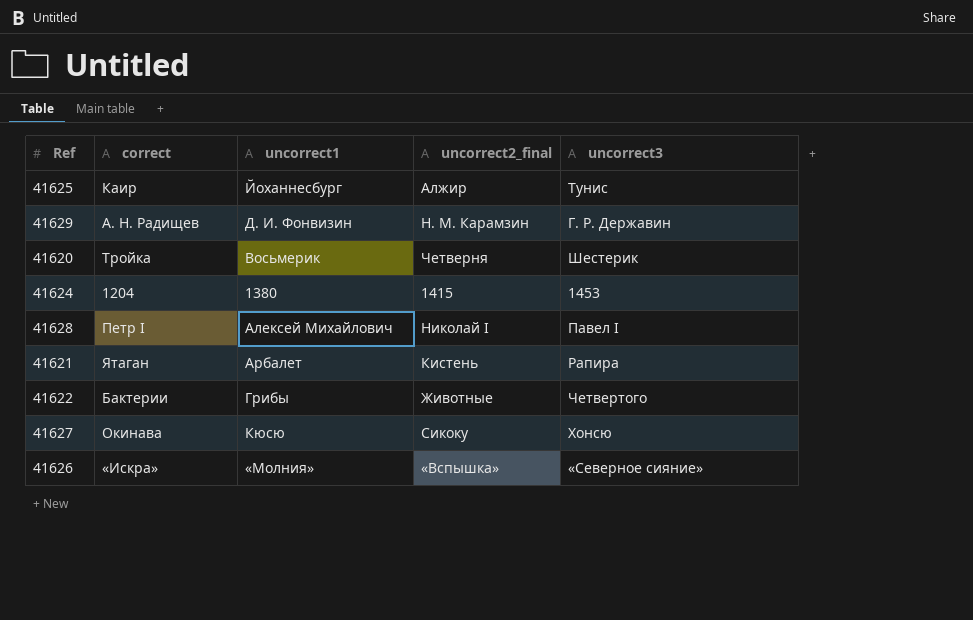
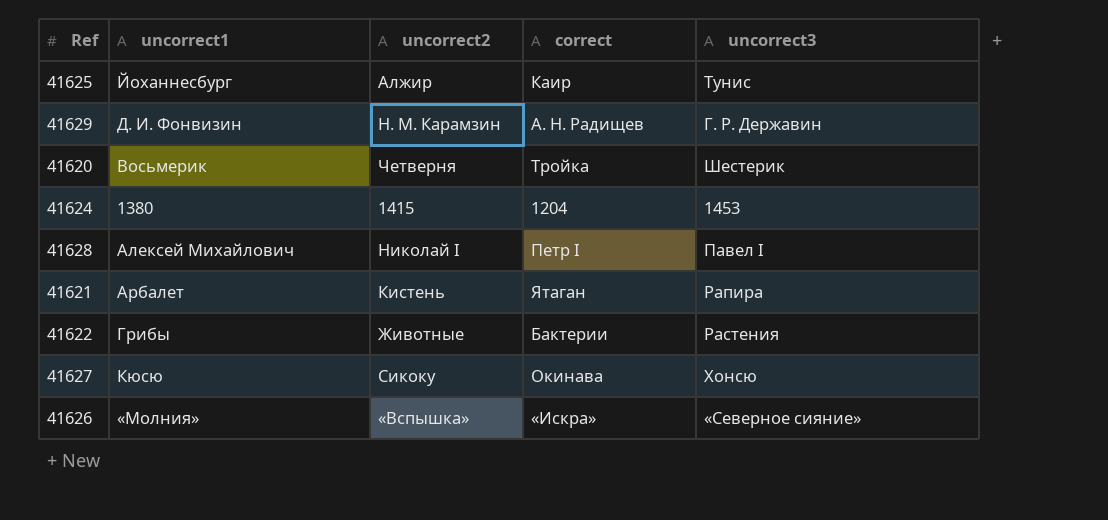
column name: uncorrect2_final -> uncorrect2
column correct | position: 2 -> 4
41622 | uncorrect3: Четвертого -> Растения

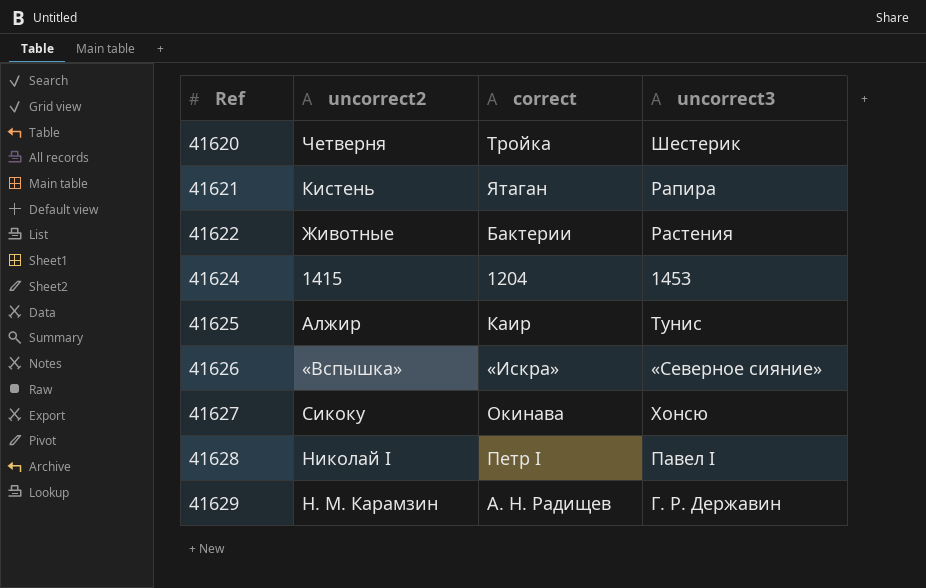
row order: none -> Ref ascending
column uncorrect1 | position: 2 -> none

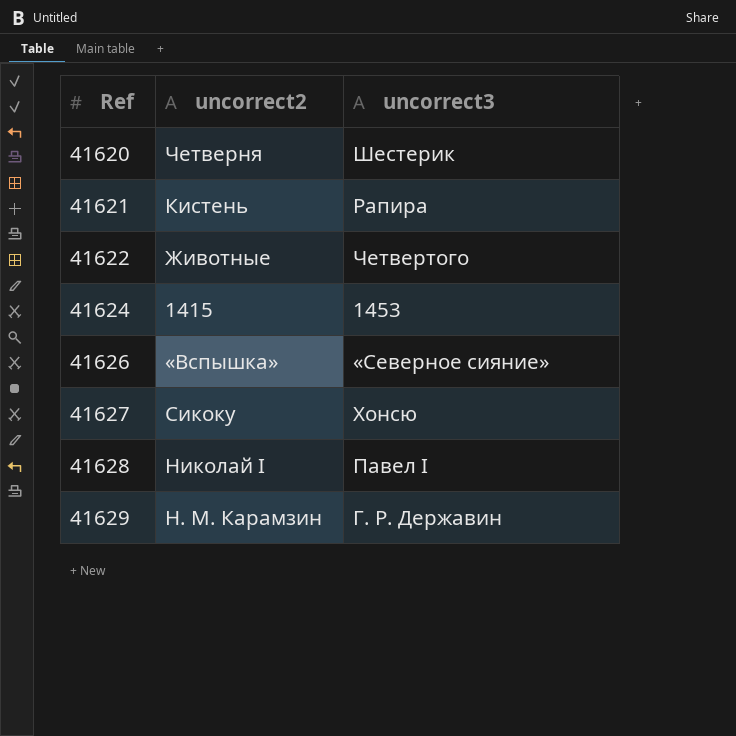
column correct | position: 3 -> none
row 41625: Алжир | Каир | Тунис -> none
41622 | uncorrect3: Растения -> Четвертого

